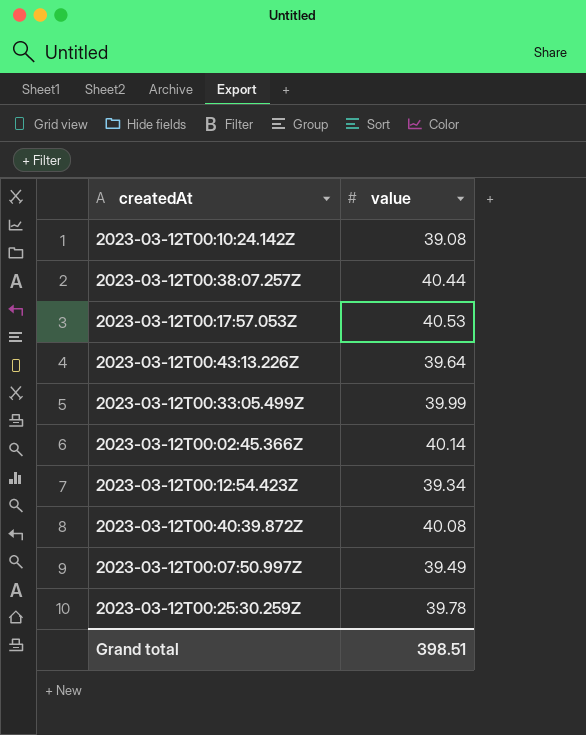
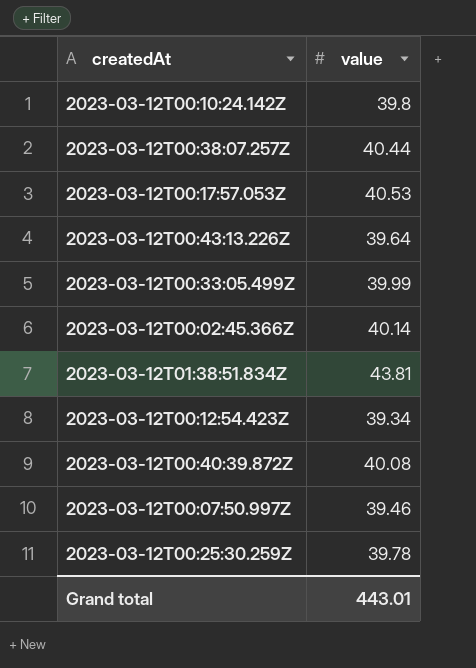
2023-03-12T00:10:24.142Z | value: 39.08 -> 39.8
row 2023-03-12T01:38:51.834Z: none -> 43.81
2023-03-12T00:07:50.997Z | value: 39.49 -> 39.46
Grand total | value: 398.51 -> 443.01

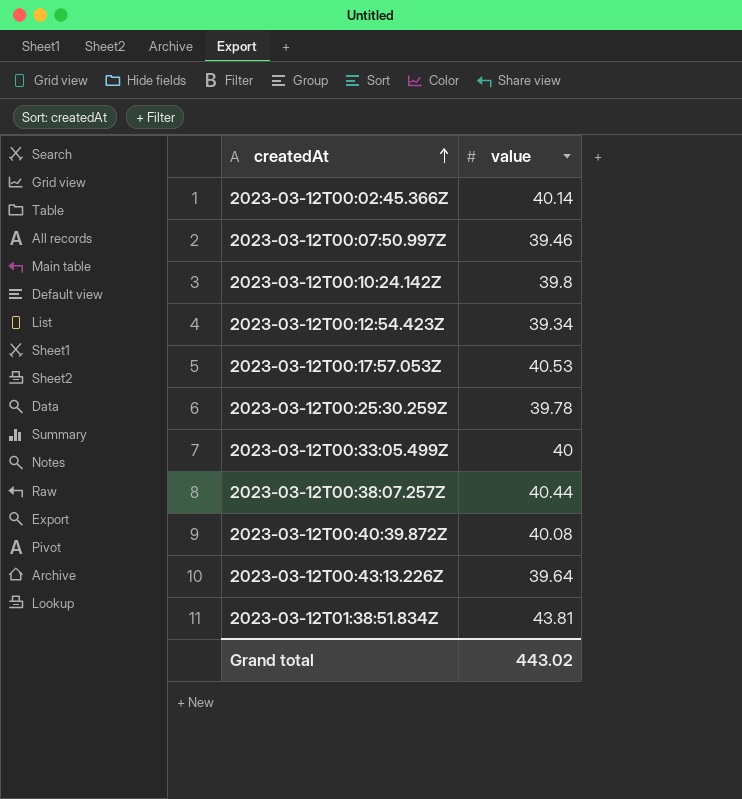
row order: none -> createdAt ascending
2023-03-12T00:33:05.499Z | value: 39.99 -> 40
Grand total | value: 443.01 -> 443.02

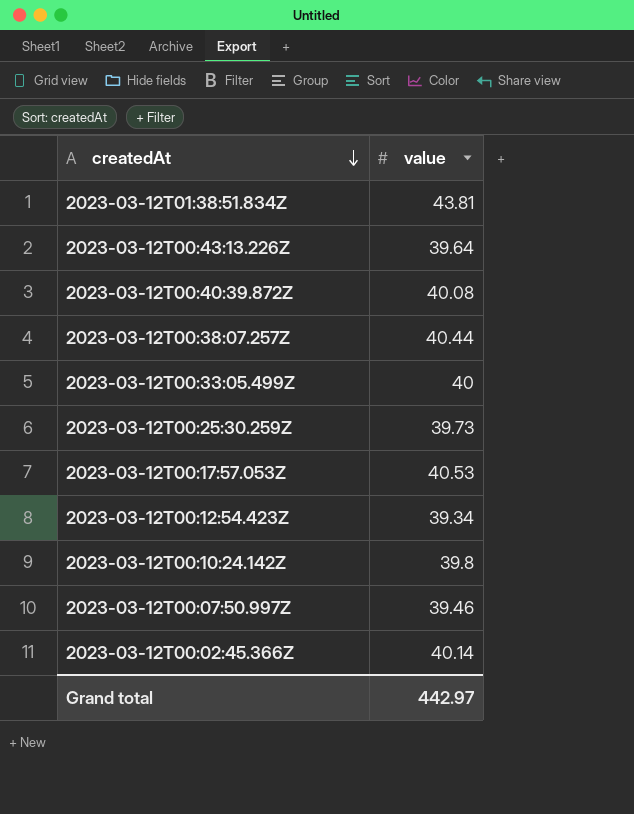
row order: createdAt ascending -> createdAt descending
2023-03-12T00:25:30.259Z | value: 39.78 -> 39.73
Grand total | value: 443.02 -> 442.97

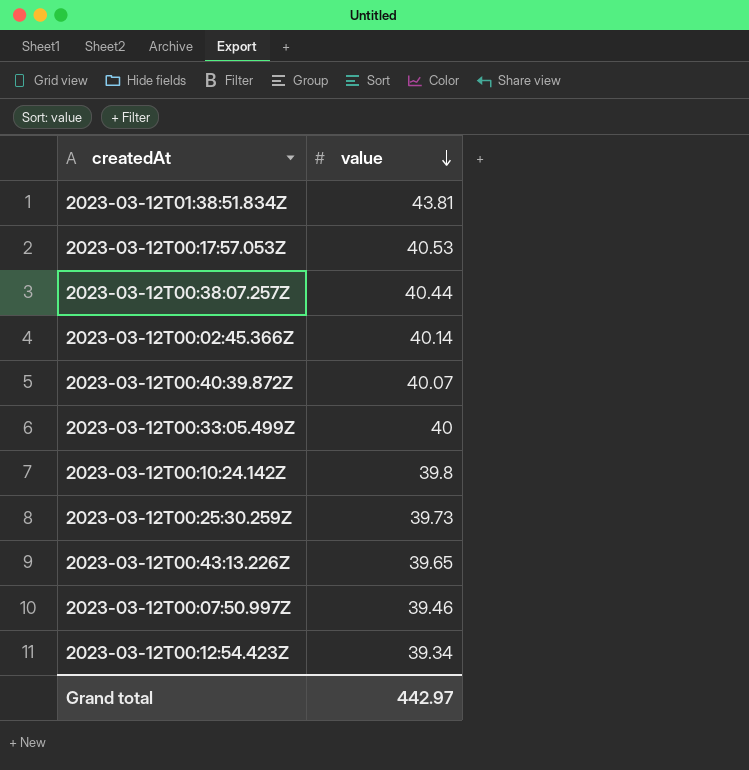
row order: createdAt descending -> value descending
2023-03-12T00:40:39.872Z | value: 40.08 -> 40.07
2023-03-12T00:43:13.226Z | value: 39.64 -> 39.65

